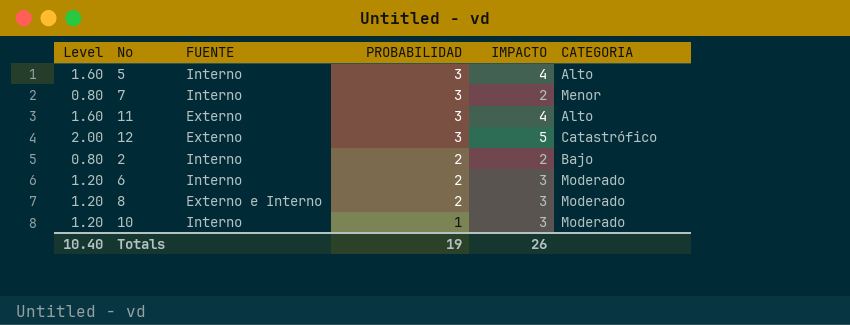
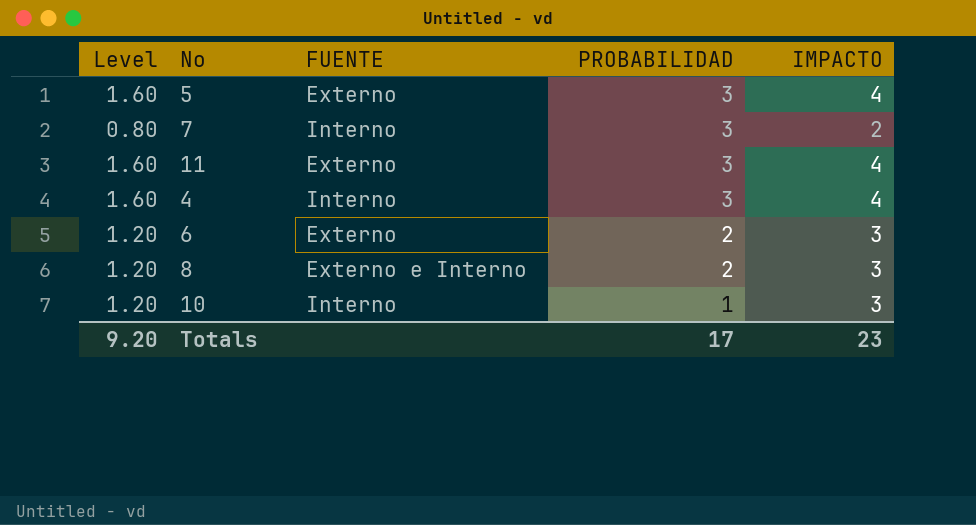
column CATEGORIA | position: 6 -> none
row 12: 2.00 | Externo | 3 | 5 | Catastrófico -> none
row 2: 0.80 | Interno | 2 | 2 | Bajo -> none
5 | FUENTE: Interno -> Externo
row 4: none -> 1.60 | Interno | 3 | 4
6 | FUENTE: Interno -> Externo
Totals | Level: 10.40 -> 9.20
Totals | PROBABILIDAD: 19 -> 17
Totals | IMPACTO: 26 -> 23

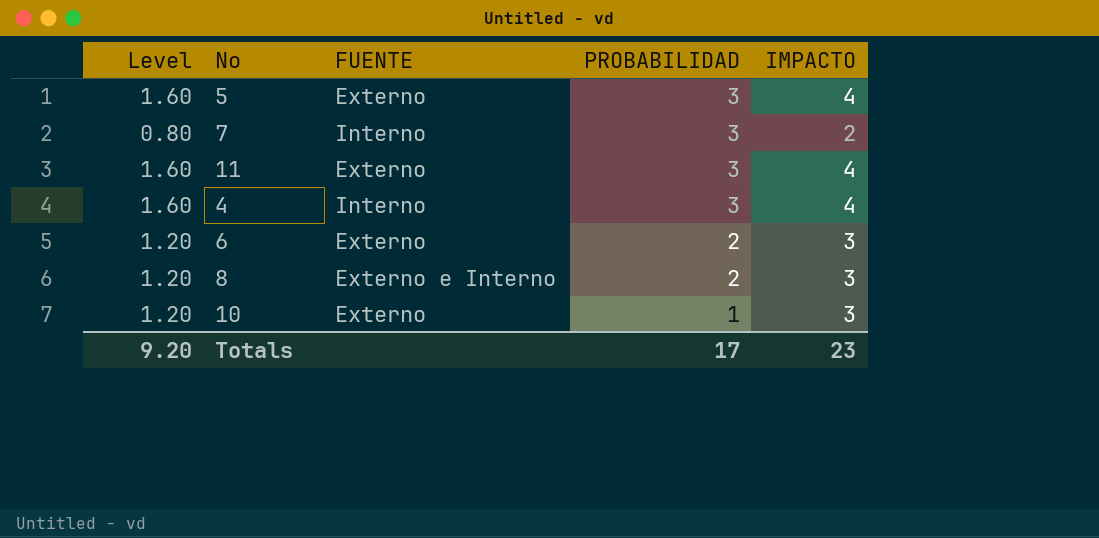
10 | FUENTE: Interno -> Externo

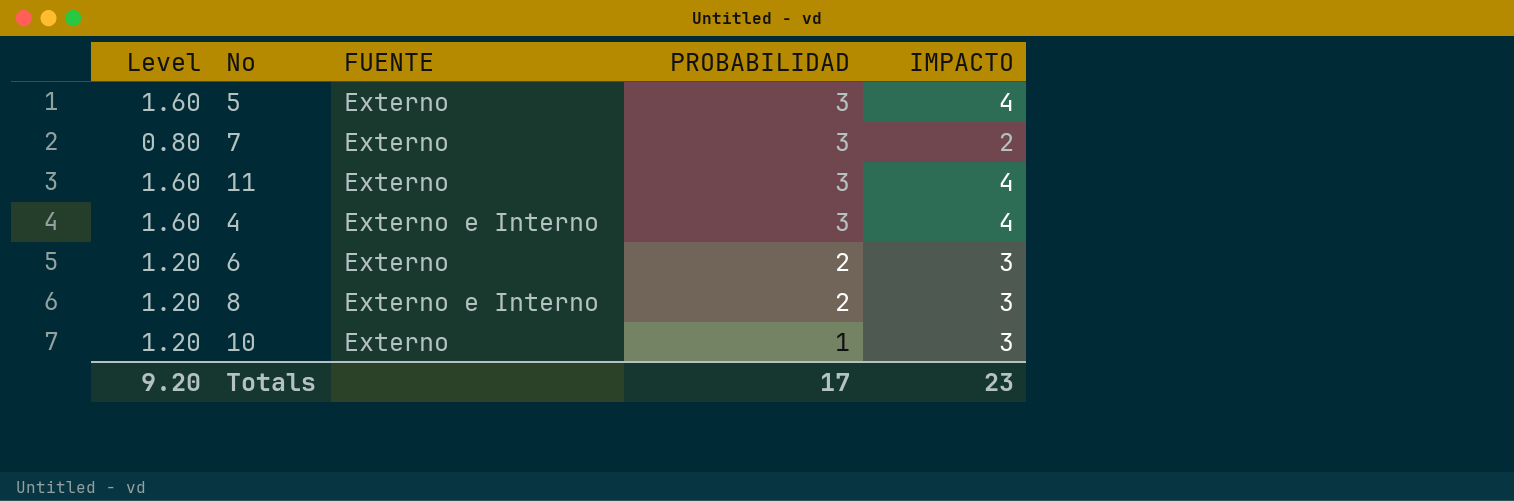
7 | FUENTE: Interno -> Externo
4 | FUENTE: Interno -> Externo e Interno

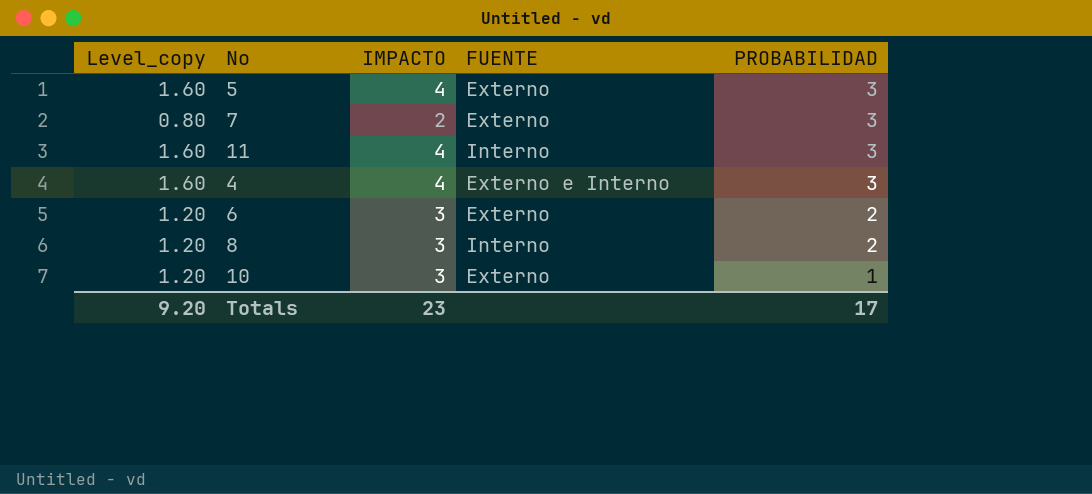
column name: Level -> Level_copy
column IMPACTO | position: 5 -> 3
11 | FUENTE: Externo -> Interno
8 | FUENTE: Externo e Interno -> Interno

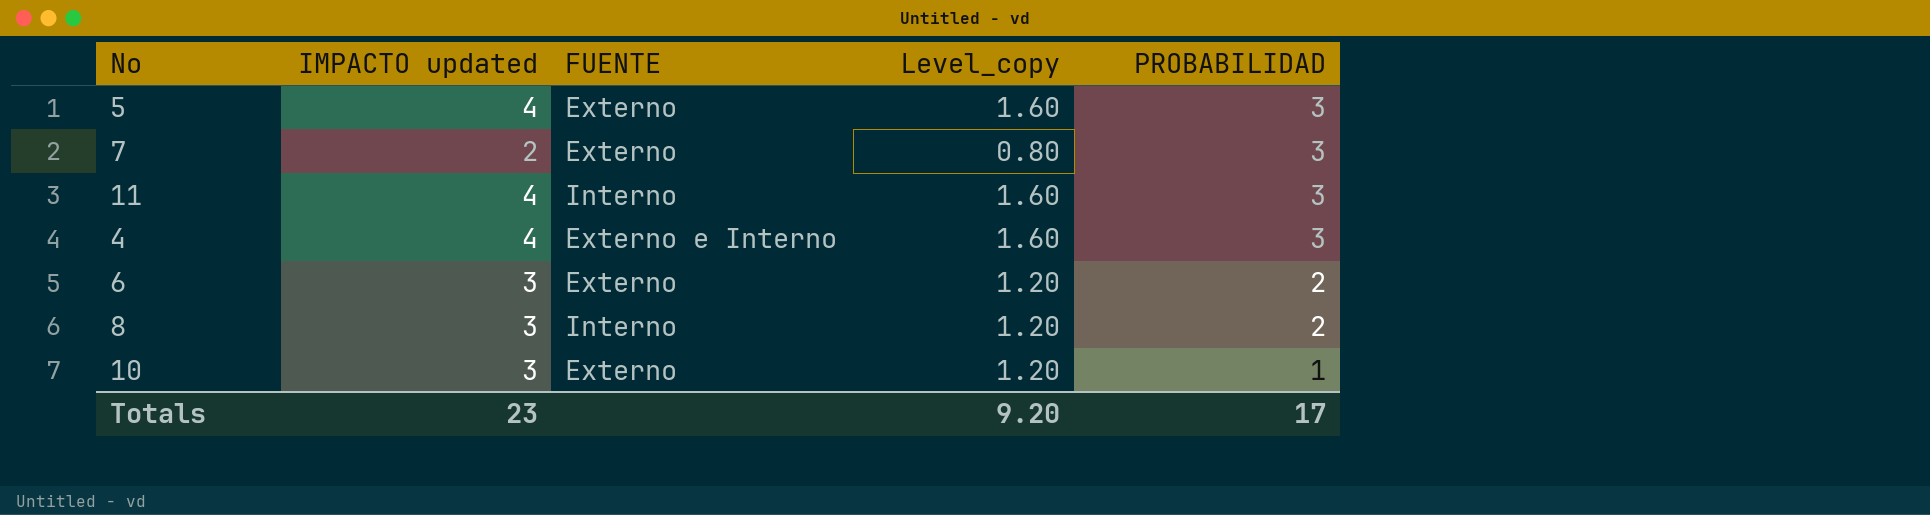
column name: IMPACTO -> IMPACTO updated
column Level_copy | position: 1 -> 4

